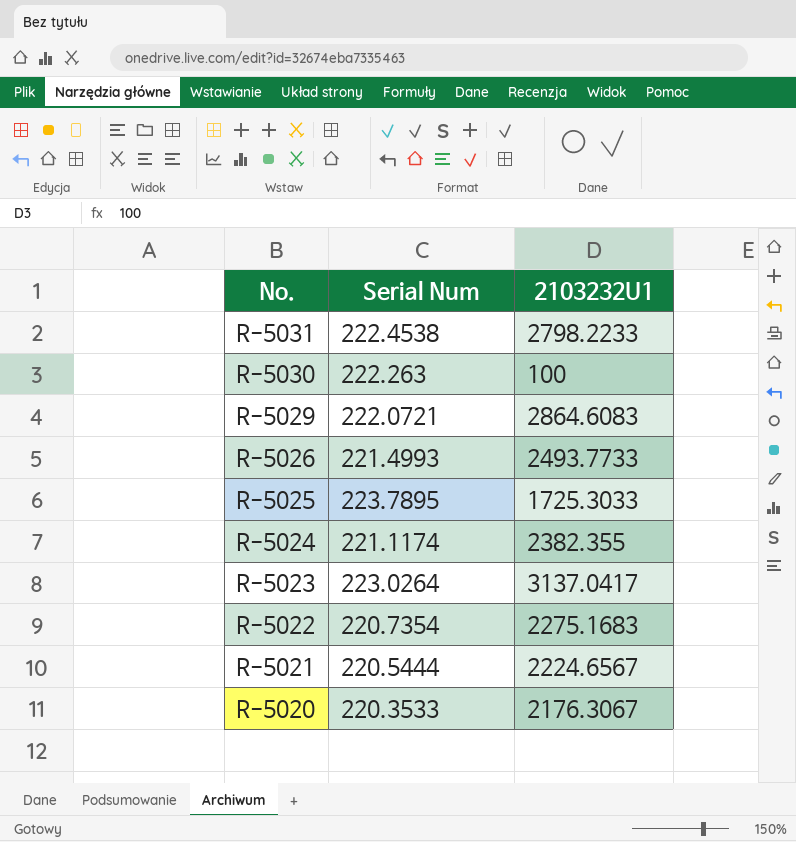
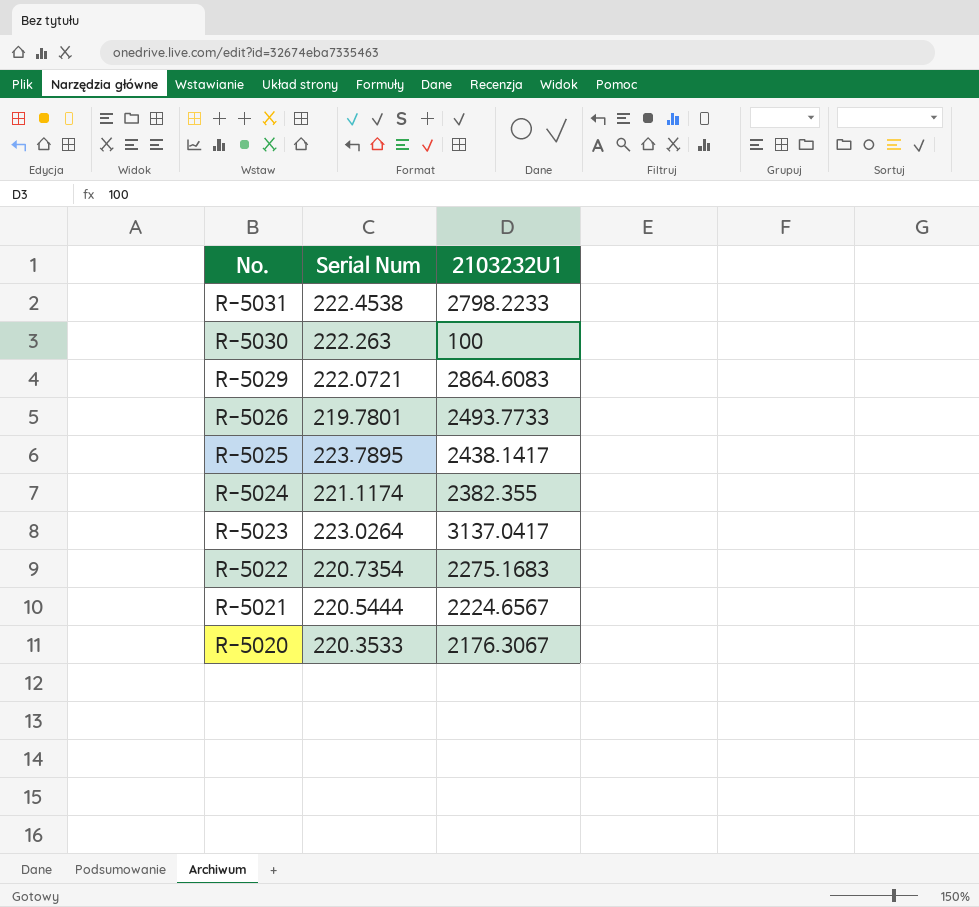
R-5026 | Serial Num: 221.4993 -> 219.7801
R-5025 | 2103232U1: 1725.3033 -> 2438.1417

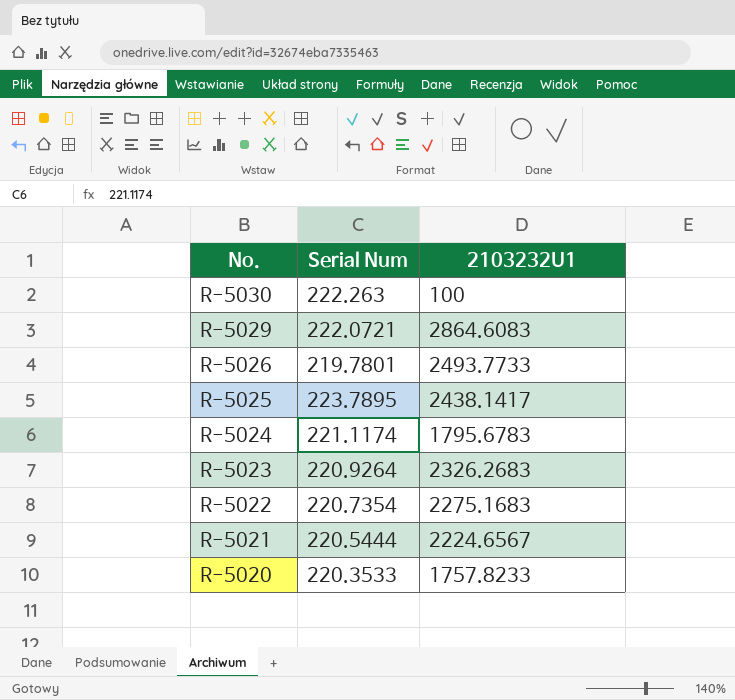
row R-5031: 222.4538 | 2798.2233 -> none
R-5024 | 2103232U1: 2382.355 -> 1795.6783
R-5023 | Serial Num: 223.0264 -> 220.9264
R-5023 | 2103232U1: 3137.0417 -> 2326.2683
R-5020 | 2103232U1: 2176.3067 -> 1757.8233

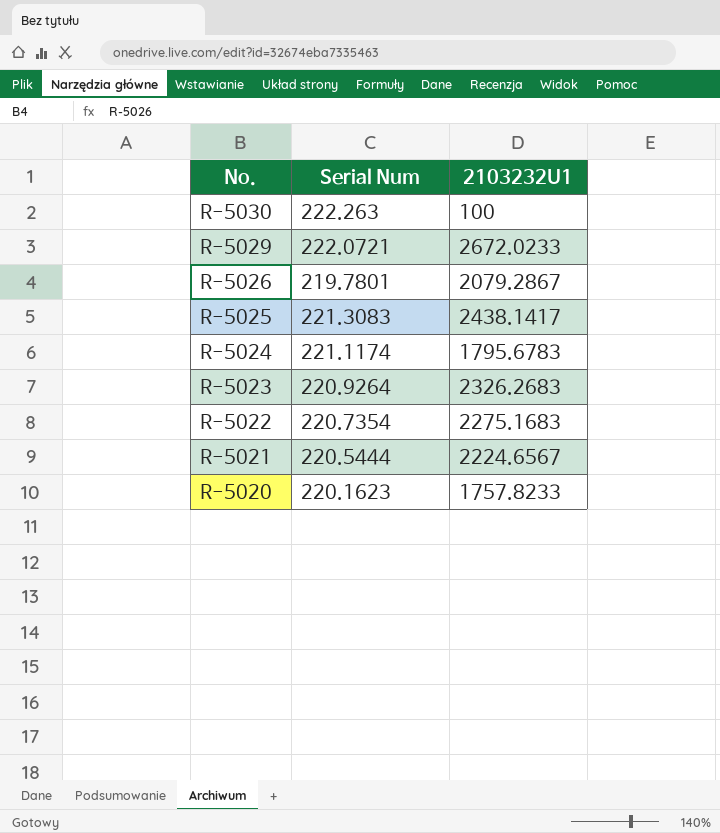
R-5029 | 2103232U1: 2864.6083 -> 2672.0233
R-5026 | 2103232U1: 2493.7733 -> 2079.2867
R-5025 | Serial Num: 223.7895 -> 221.3083
R-5020 | Serial Num: 220.3533 -> 220.1623

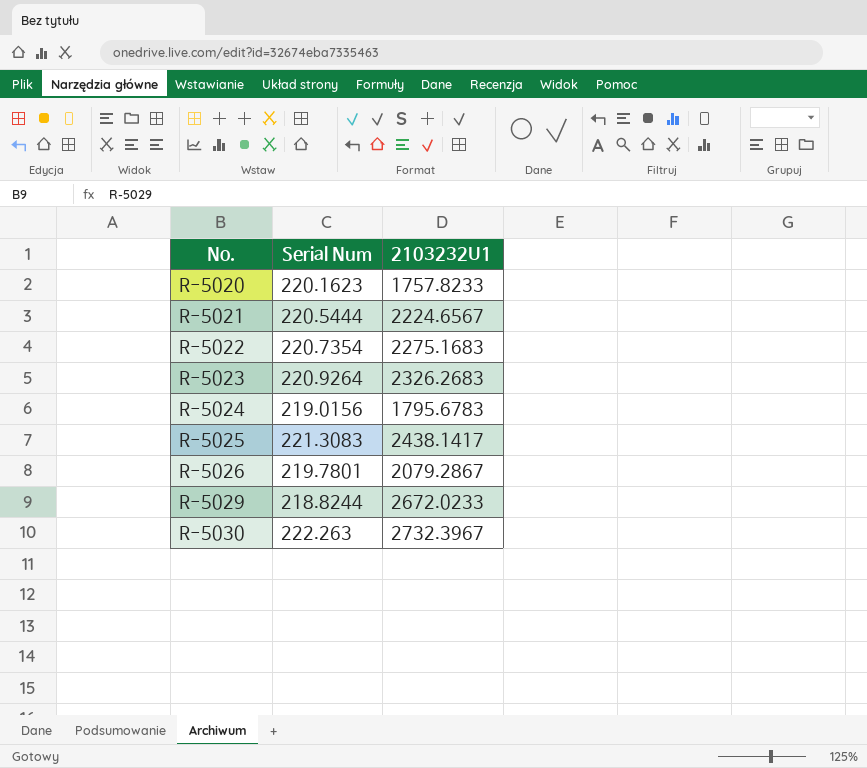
row order: No. descending -> No. ascending
R-5024 | Serial Num: 221.1174 -> 219.0156
R-5029 | Serial Num: 222.0721 -> 218.8244
R-5030 | 2103232U1: 100 -> 2732.3967

